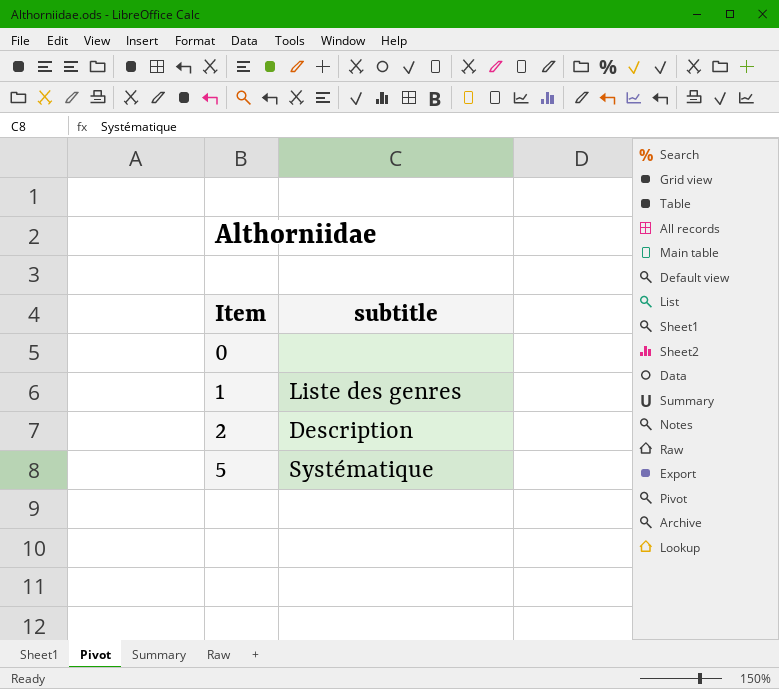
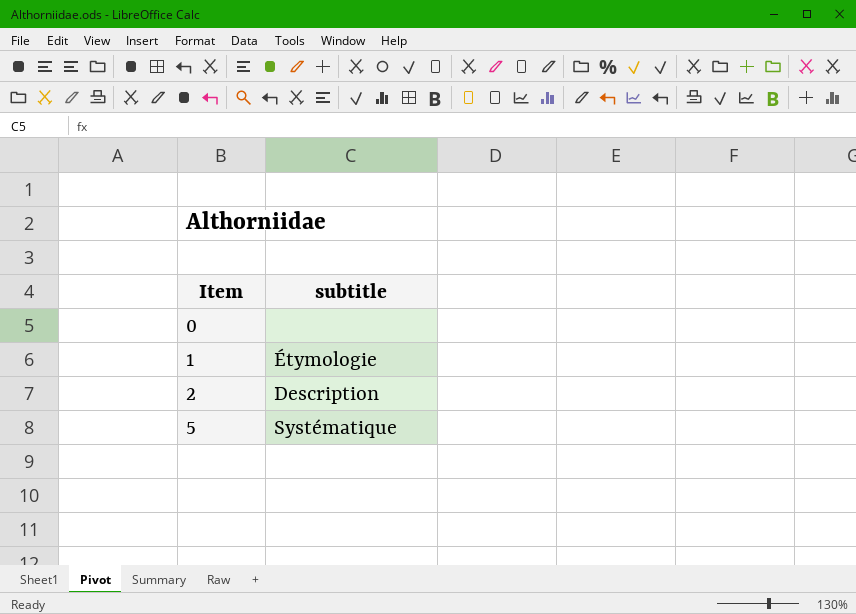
1 | subtitle: Liste des genres -> Étymologie

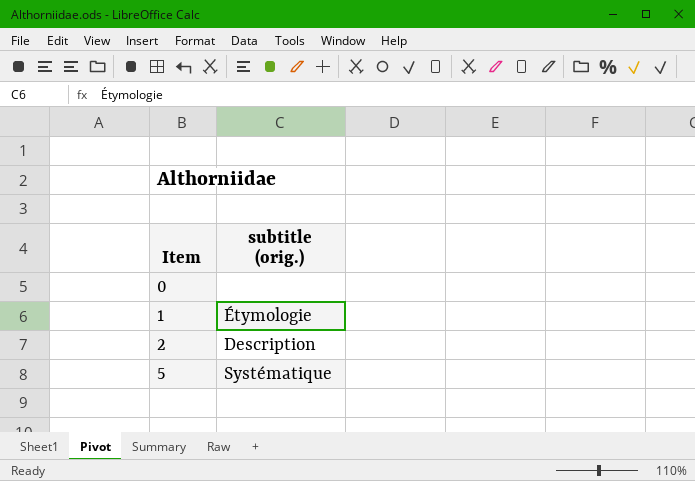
column name: subtitle -> subtitle (orig.)

